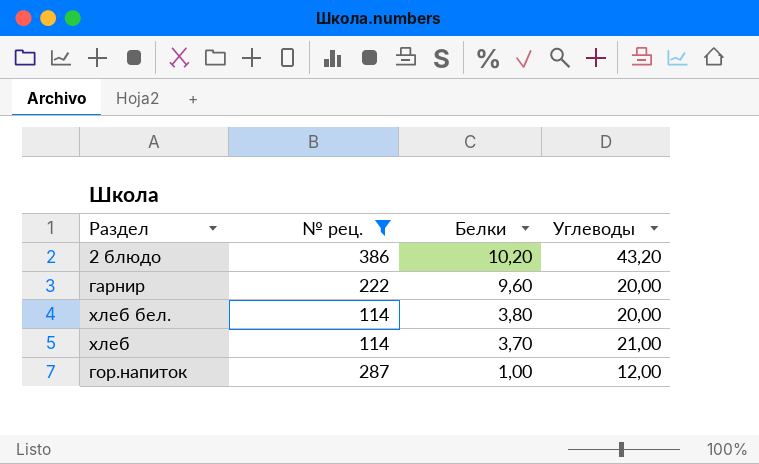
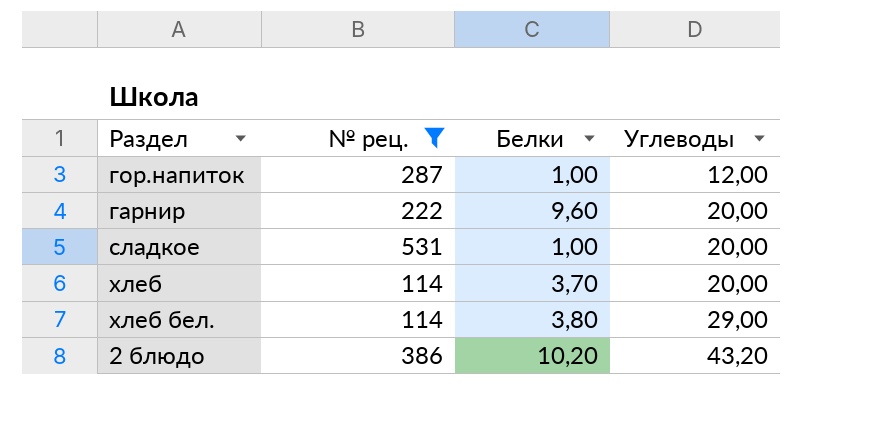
row order: Белки descending -> Углеводы ascending
row сладкое: none -> 531 | 1,00 | 20,00
хлеб | Углеводы: 21,00 -> 20,00
хлеб бел. | Углеводы: 20,00 -> 29,00

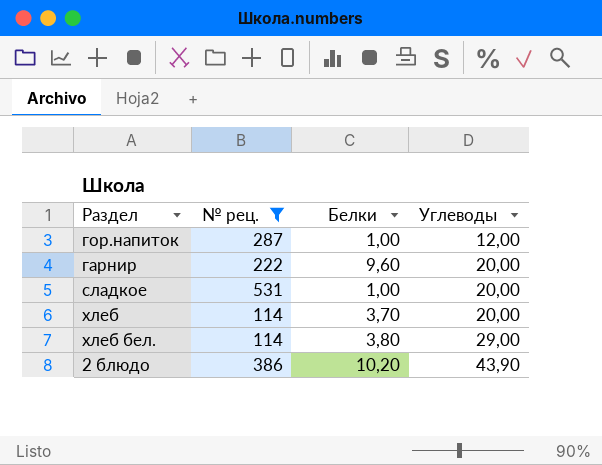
2 блюдо | Углеводы: 43,20 -> 43,90

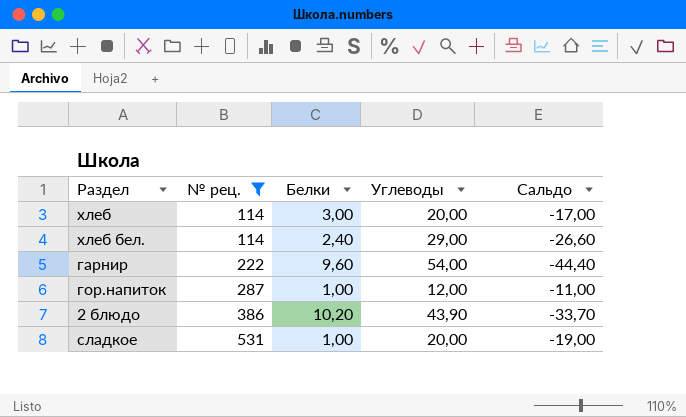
row order: Углеводы ascending -> № рец. ascending
column Сальдо | formula: none -> [Белки] - [Углеводы]
хлеб | Белки: 3,70 -> 3,00
хлеб бел. | Белки: 3,80 -> 2,40
гарнир | Углеводы: 20,00 -> 54,00

